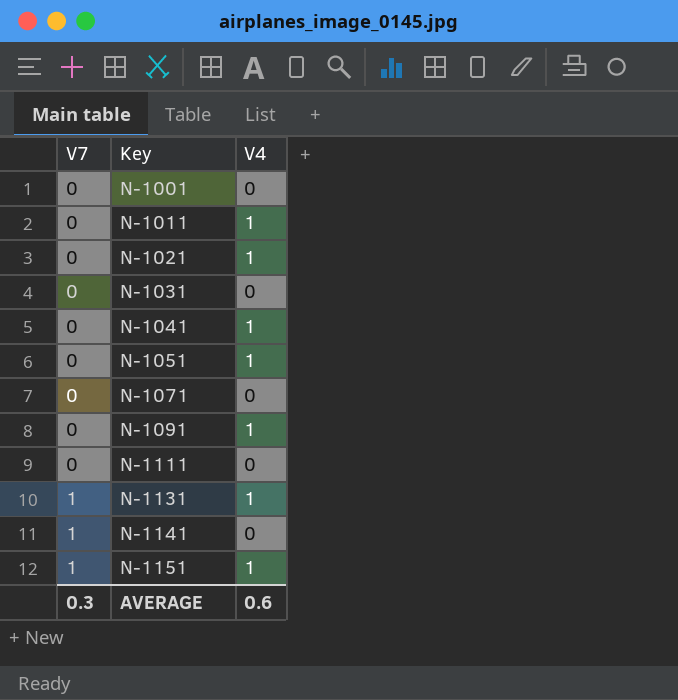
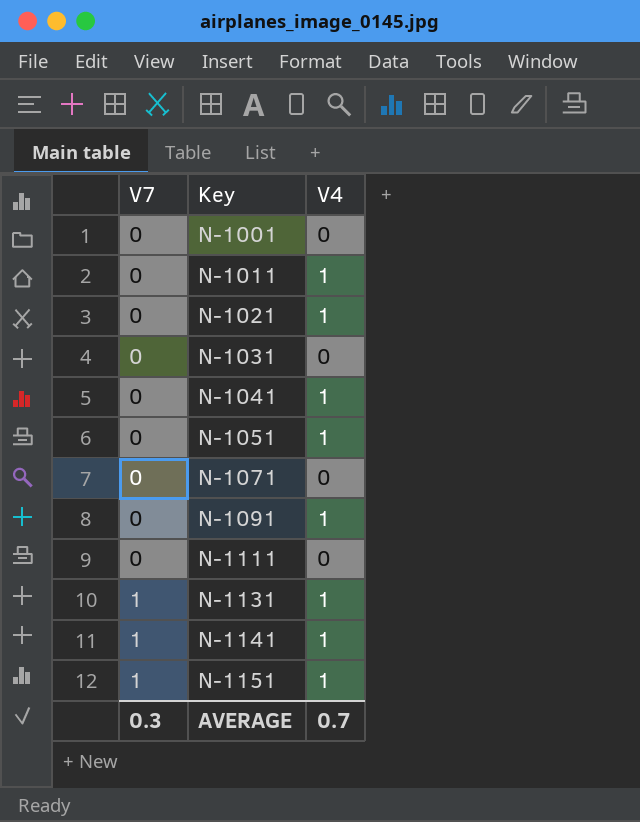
N-1141 | V4: 0 -> 1
AVERAGE | V4: 0.6 -> 0.7

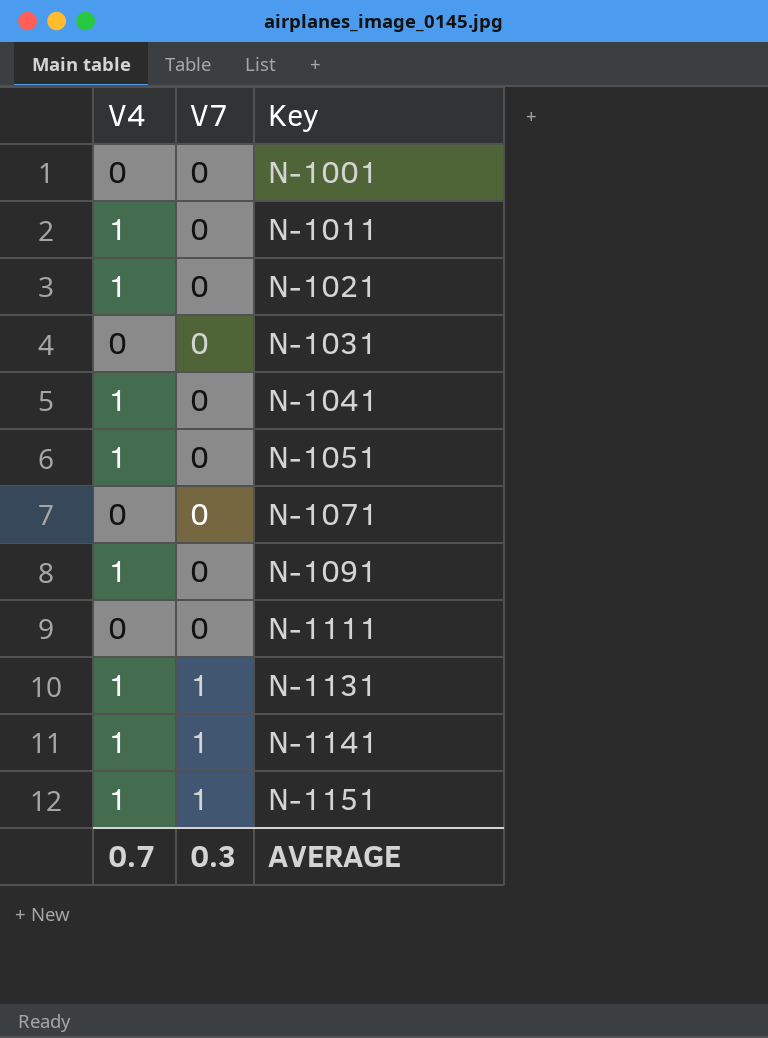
column V4 | position: 3 -> 1

